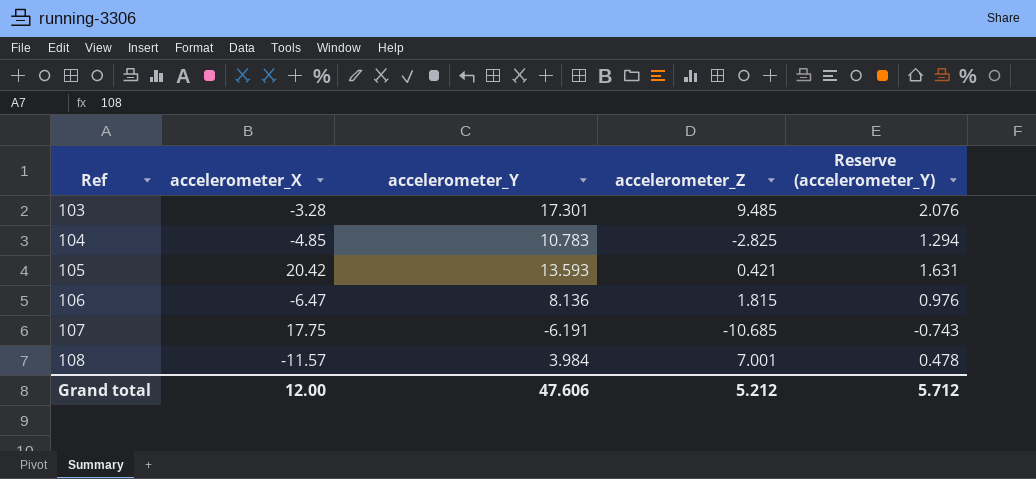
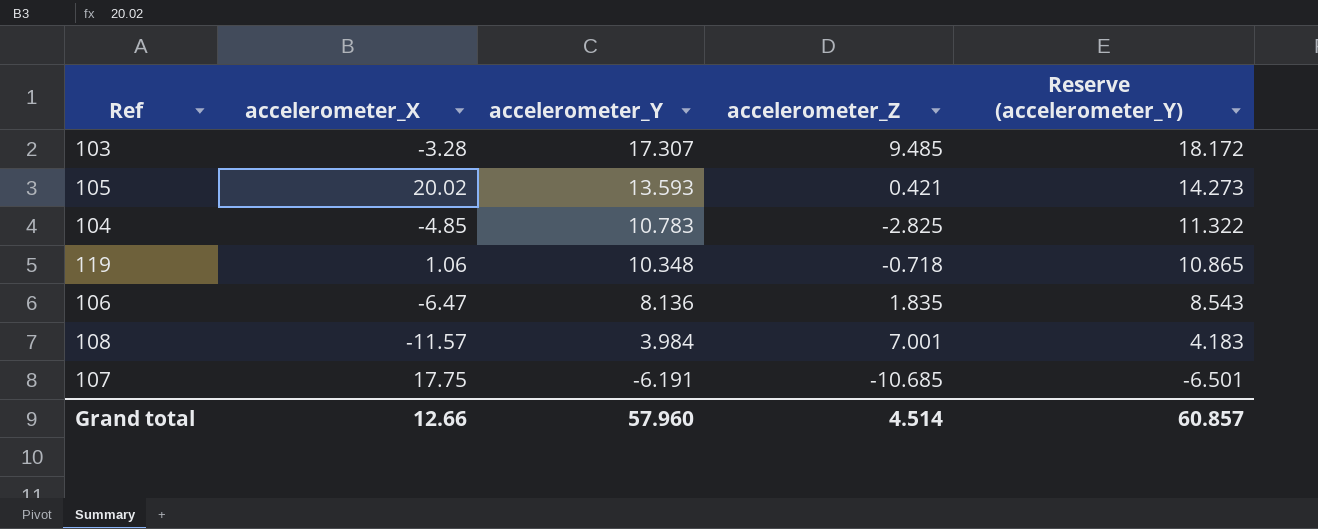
row order: Ref ascending -> accelerometer_Y descending
column Reserve (accelerometer_Y) | formula: [accelerometer_Y] * 0.12 -> [accelerometer_Y] * 1.05
103 | accelerometer_Y: 17.301 -> 17.307
105 | accelerometer_X: 20.42 -> 20.02
row 119: none -> 1.06 | 10.348 | -0.718 | 10.865
106 | accelerometer_Z: 1.815 -> 1.835
Grand total | accelerometer_X: 12.00 -> 12.66
Grand total | accelerometer_Y: 47.606 -> 57.960
Grand total | accelerometer_Z: 5.212 -> 4.514
Grand total | Reserve (accelerometer_Y): 5.712 -> 60.857

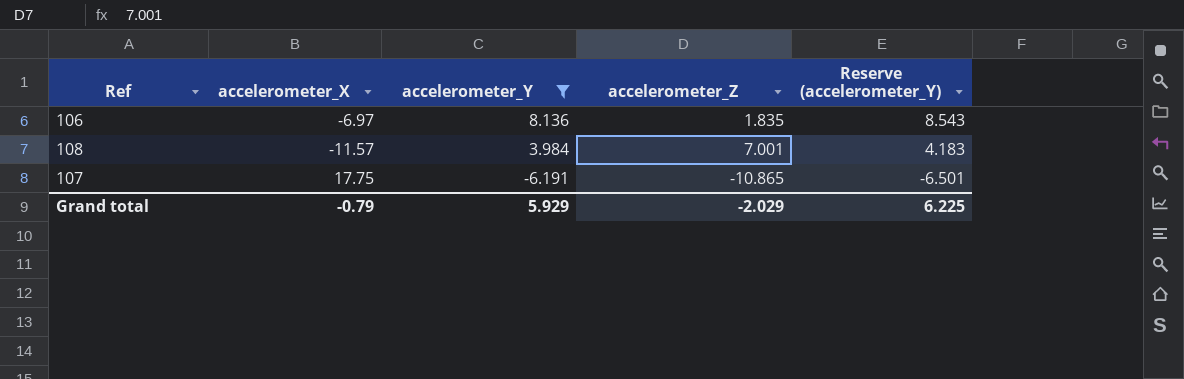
filter: none -> accelerometer_Y <= 8.136
106 | accelerometer_X: -6.47 -> -6.97
107 | accelerometer_Z: -10.685 -> -10.865
Grand total | accelerometer_X: 12.66 -> -0.79
Grand total | accelerometer_Y: 57.960 -> 5.929
Grand total | accelerometer_Z: 4.514 -> -2.029
Grand total | Reserve (accelerometer_Y): 60.857 -> 6.225

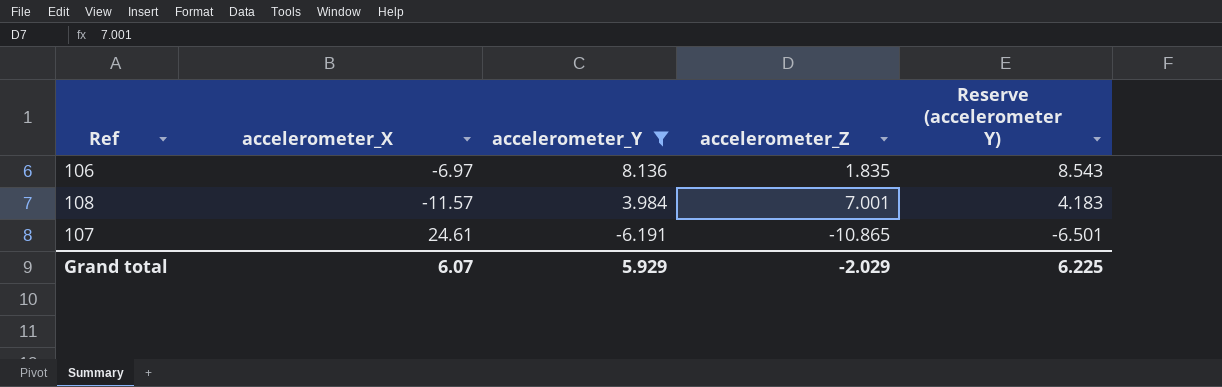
column name: Reserve (accelerometer_Y) -> Reserve (accelerometer Y)
107 | accelerometer_X: 17.75 -> 24.61
Grand total | accelerometer_X: -0.79 -> 6.07

